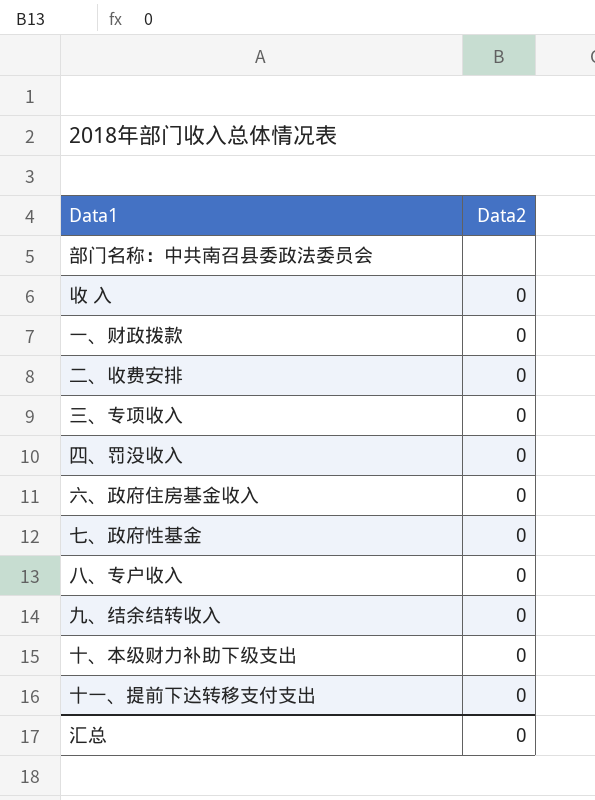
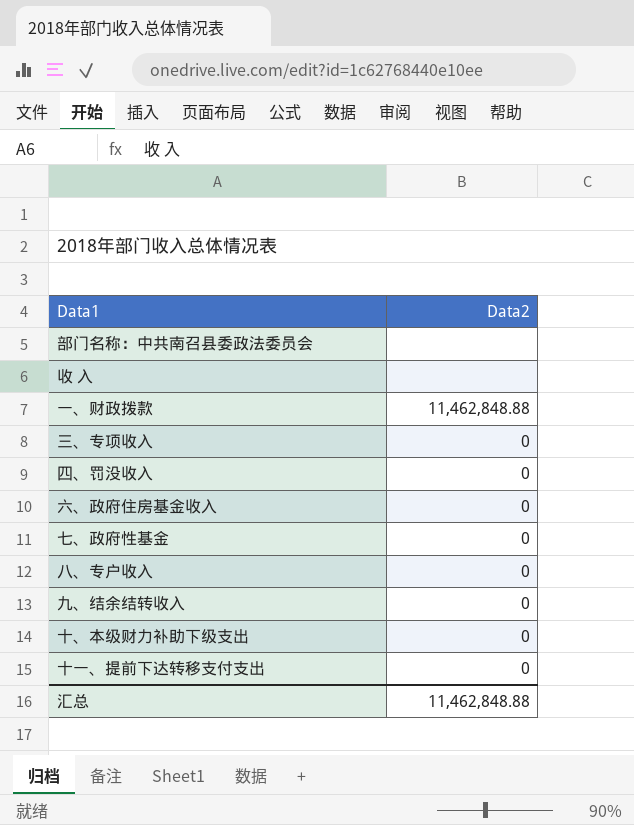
row 二、收费安排: 0 -> none
收 入 | Data2: 0 -> none
一、财政拨款 | Data2: 0 -> 11,462,848.88
汇总 | Data2: 0 -> 11,462,848.88

